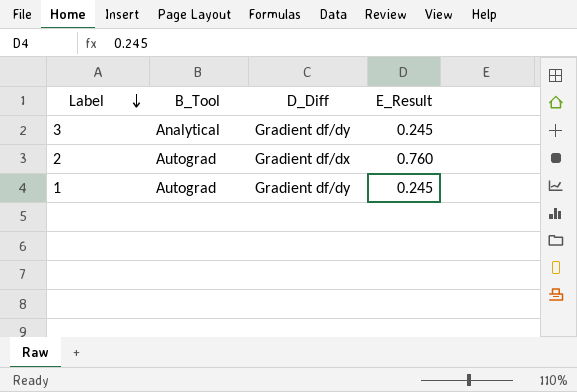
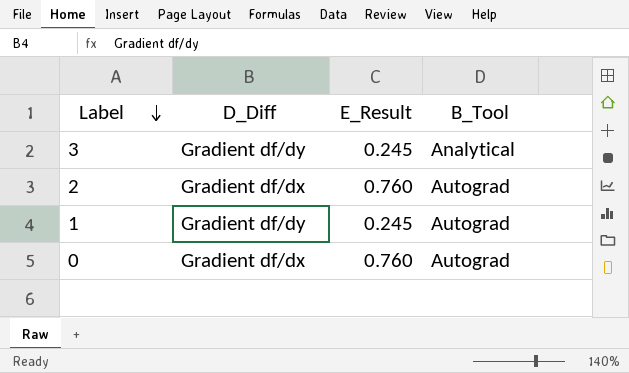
column B_Tool | position: 2 -> 4
row 0: none -> Gradient df/dx | 0.760 | Autograd

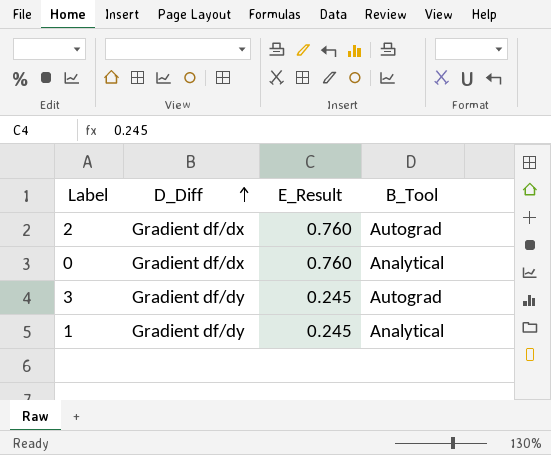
row order: Label descending -> D_Diff ascending
0 | B_Tool: Autograd -> Analytical
3 | B_Tool: Analytical -> Autograd
1 | B_Tool: Autograd -> Analytical

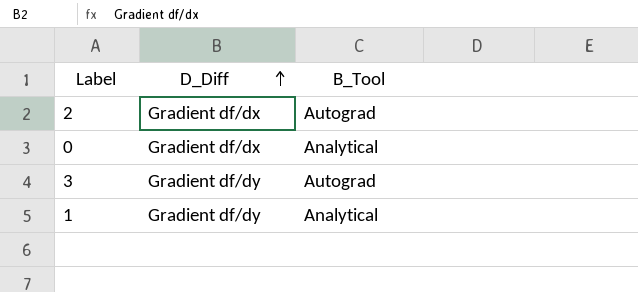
column E_Result | position: 3 -> none

